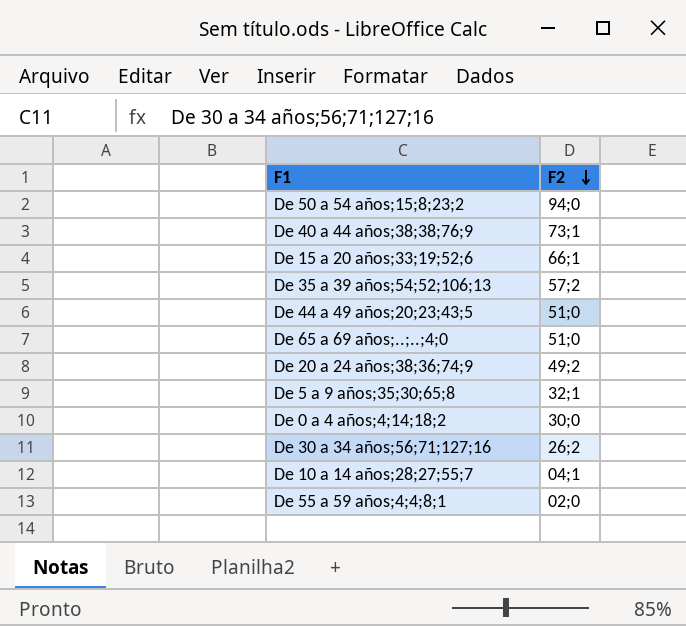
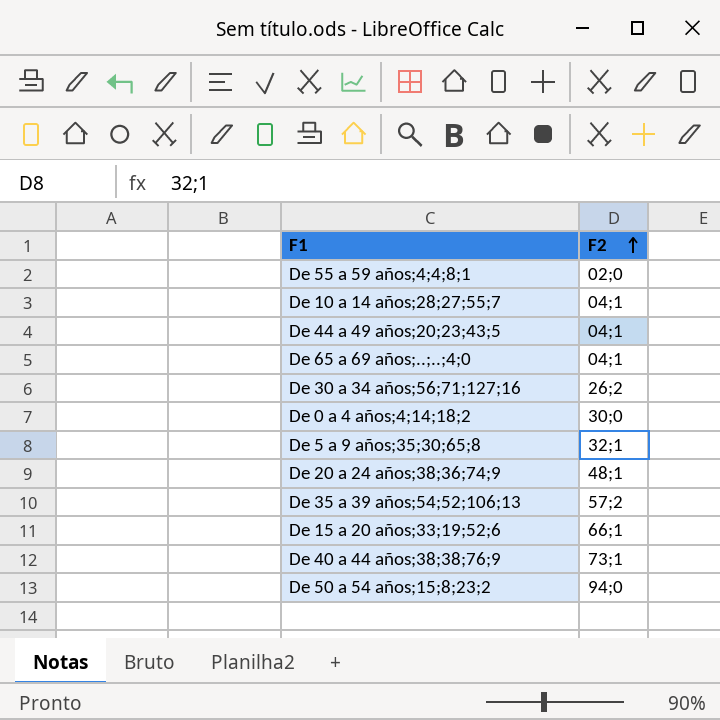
row order: F2 descending -> F2 ascending
De 44 a 49 años;20;23;43;5 | F2: 51;0 -> 04;1
De 65 a 69 años;..;..;4;0 | F2: 51;0 -> 04;1
De 20 a 24 años;38;36;74;9 | F2: 49;2 -> 48;1

